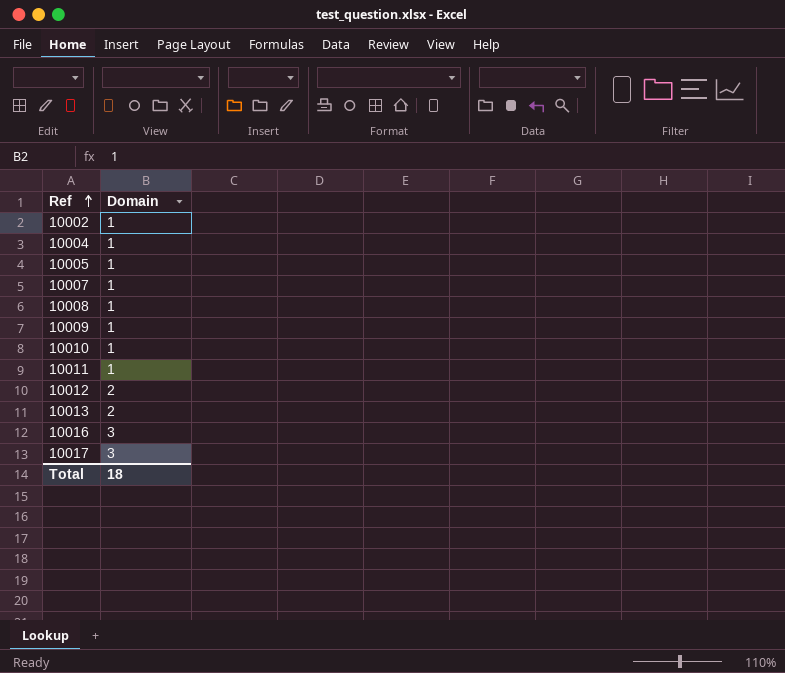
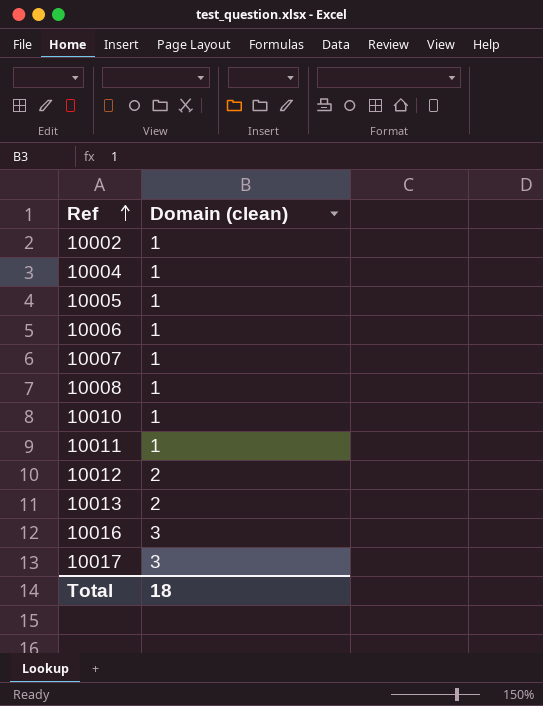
column name: Domain -> Domain (clean)
row 10009: 1 -> none
row 10006: none -> 1

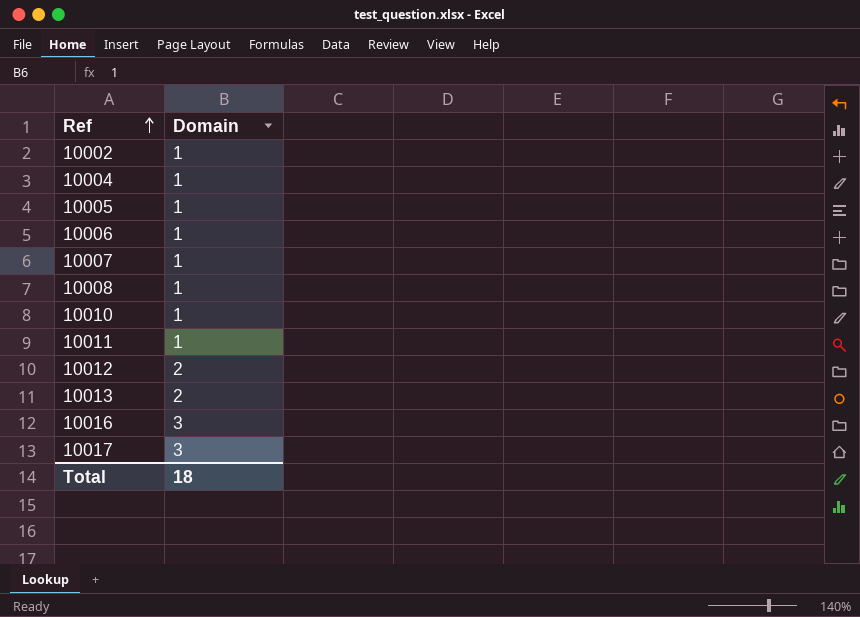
column name: Domain (clean) -> Domain

